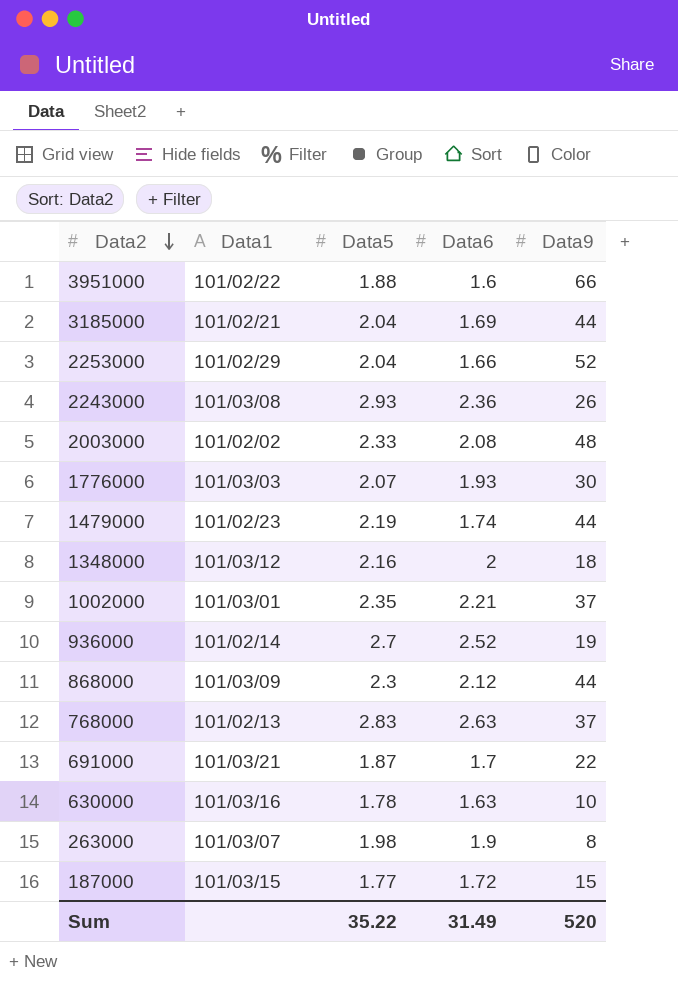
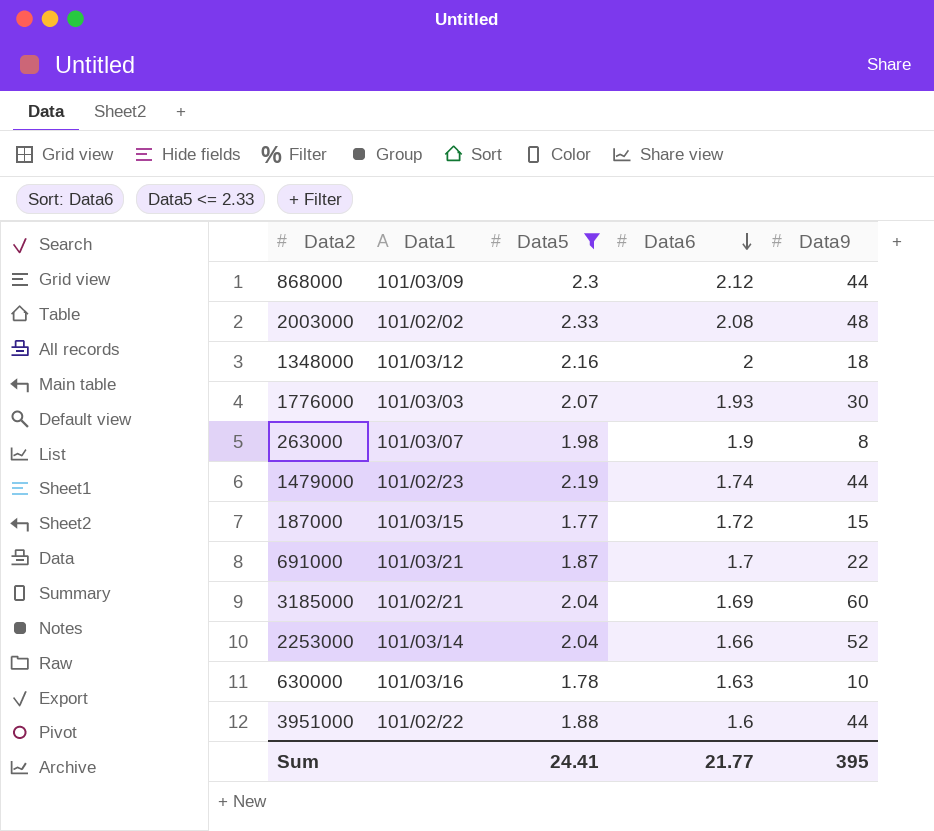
filter: none -> Data5 <= 2.33
row order: Data2 descending -> Data6 descending
3185000 | Data9: 44 -> 60
2253000 | Data1: 101/02/29 -> 101/03/14
3951000 | Data9: 66 -> 44
Sum | Data5: 35.22 -> 24.41
Sum | Data6: 31.49 -> 21.77
Sum | Data9: 520 -> 395

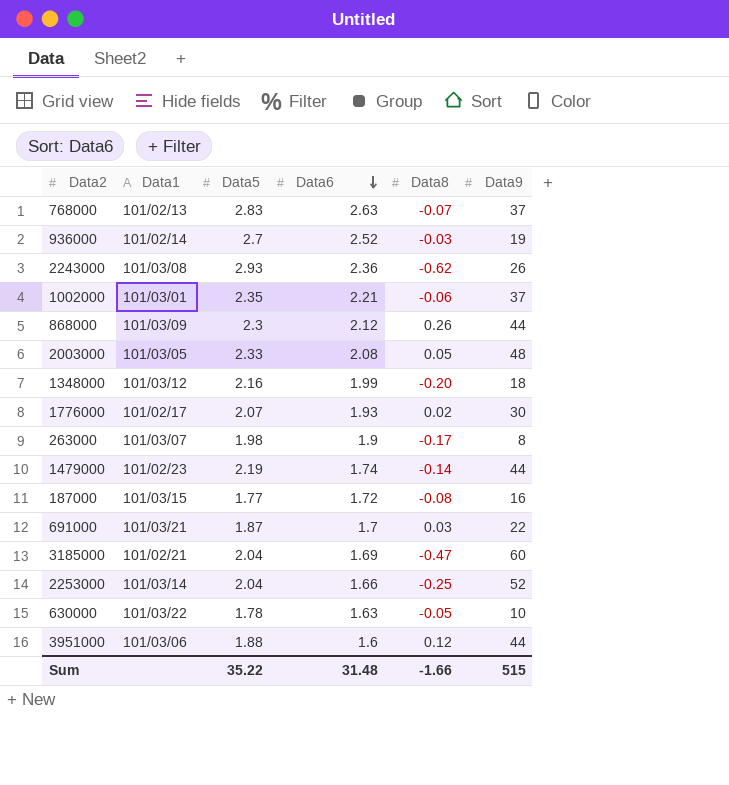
filter: Data5 <= 2.33 -> none
column Data8 | position: none -> 5
2003000 | Data1: 101/02/02 -> 101/03/05
1348000 | Data6: 2 -> 1.99
1776000 | Data1: 101/03/03 -> 101/02/17
187000 | Data9: 15 -> 16
630000 | Data1: 101/03/16 -> 101/03/22
3951000 | Data1: 101/02/22 -> 101/03/06
Sum | Data5: 24.41 -> 35.22
Sum | Data6: 21.77 -> 31.48
Sum | Data9: 395 -> 515

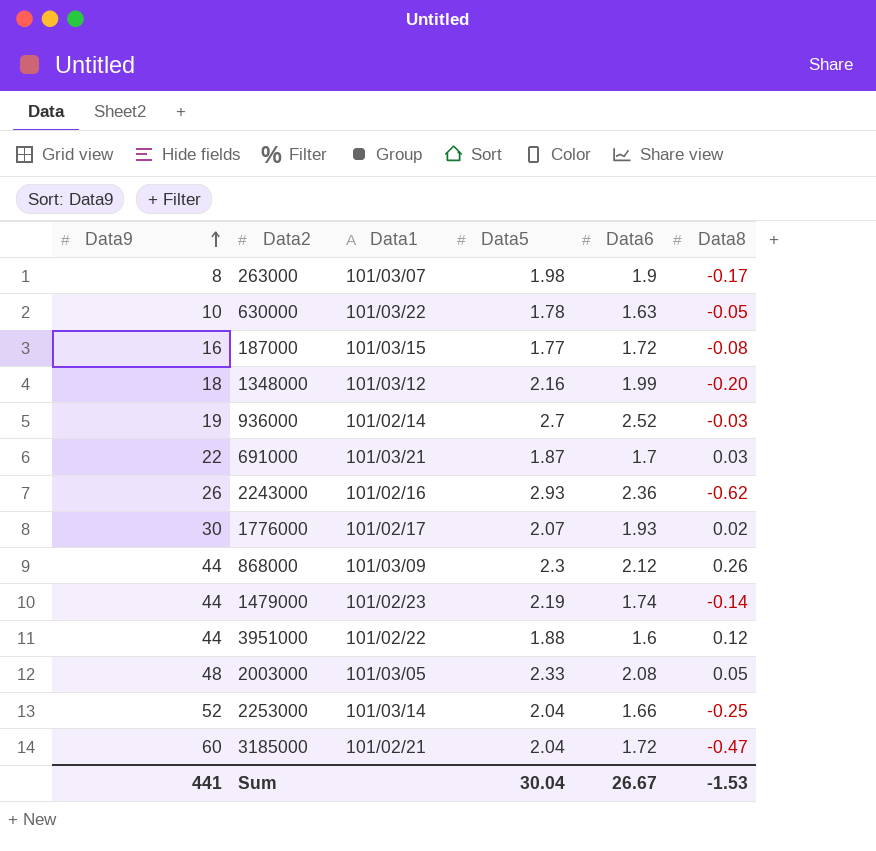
row order: Data6 descending -> Data9 ascending
column Data9 | position: 6 -> 1
row 768000: 101/02/13 | 2.83 | 2.63 | -0.07 | 37 -> none
row 1002000: 101/03/01 | 2.35 | 2.21 | -0.06 | 37 -> none
2243000 | Data1: 101/03/08 -> 101/02/16
3951000 | Data1: 101/03/06 -> 101/02/22
3185000 | Data6: 1.69 -> 1.72
Sum | Data9: 515 -> 441
Sum | Data5: 35.22 -> 30.04
Sum | Data6: 31.48 -> 26.67
Sum | Data8: -1.66 -> -1.53

